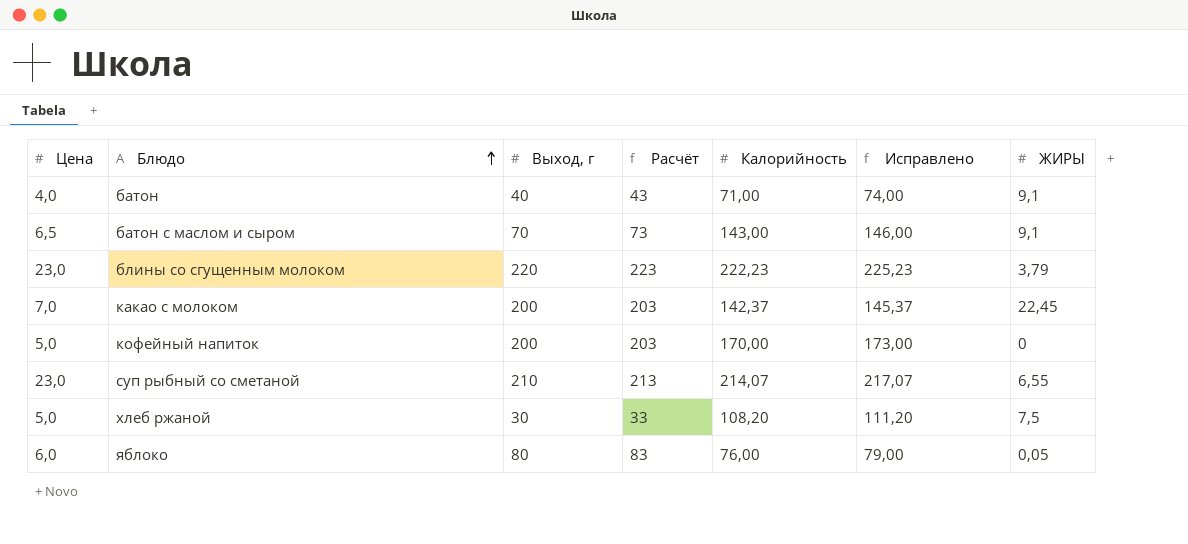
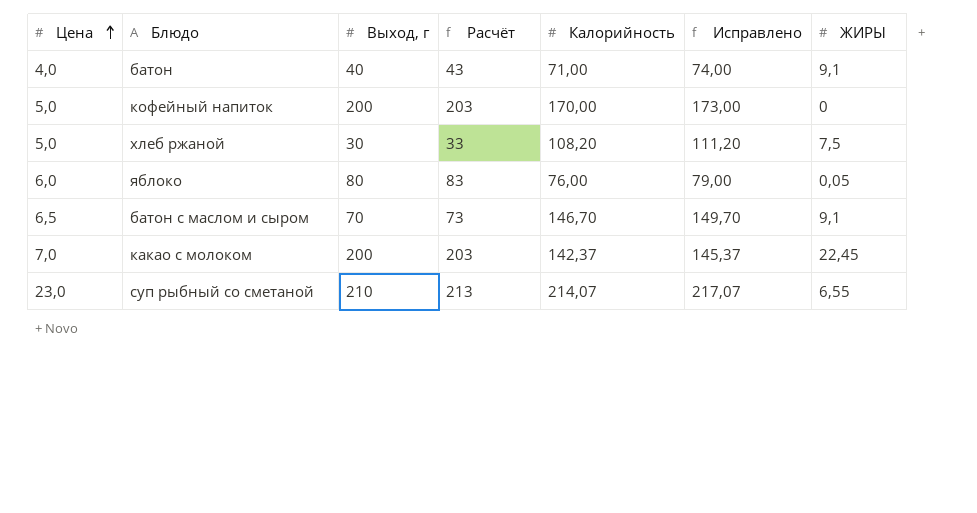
row order: Блюдо ascending -> Цена ascending
row блины со сгущенным молоком: 23,0 | 220 | 223 | 222,23 | 225,23 | 3,79 -> none
батон с маслом и сыром | Калорийность: 143,00 -> 146,70
батон с маслом и сыром | Исправлено: 146,00 -> 149,70

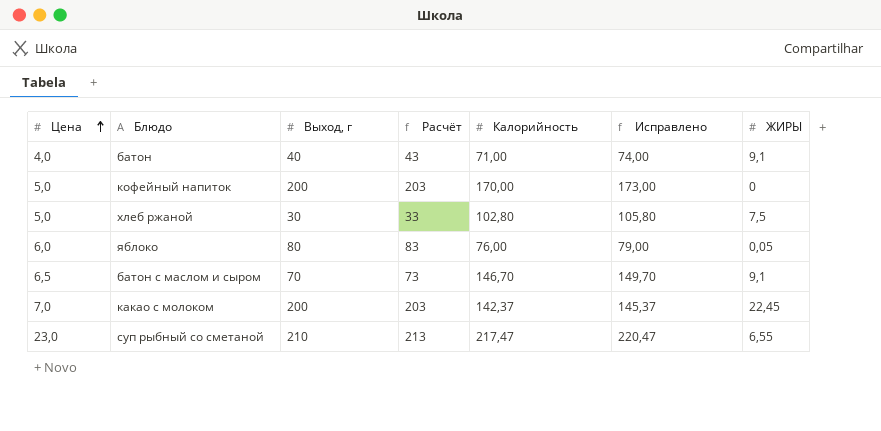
хлеб ржаной | Калорийность: 108,20 -> 102,80
хлеб ржаной | Исправлено: 111,20 -> 105,80
суп рыбный со сметаной | Калорийность: 214,07 -> 217,47
суп рыбный со сметаной | Исправлено: 217,07 -> 220,47

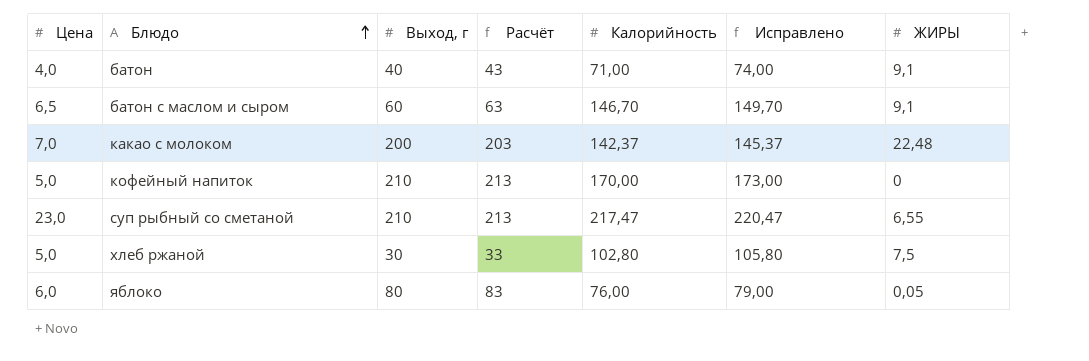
row order: Цена ascending -> Блюдо ascending
батон с маслом и сыром | Выход, г: 70 -> 60
батон с маслом и сыром | Расчёт: 73 -> 63
какао с молоком | ЖИРЫ: 22,45 -> 22,48
кофейный напиток | Выход, г: 200 -> 210
кофейный напиток | Расчёт: 203 -> 213

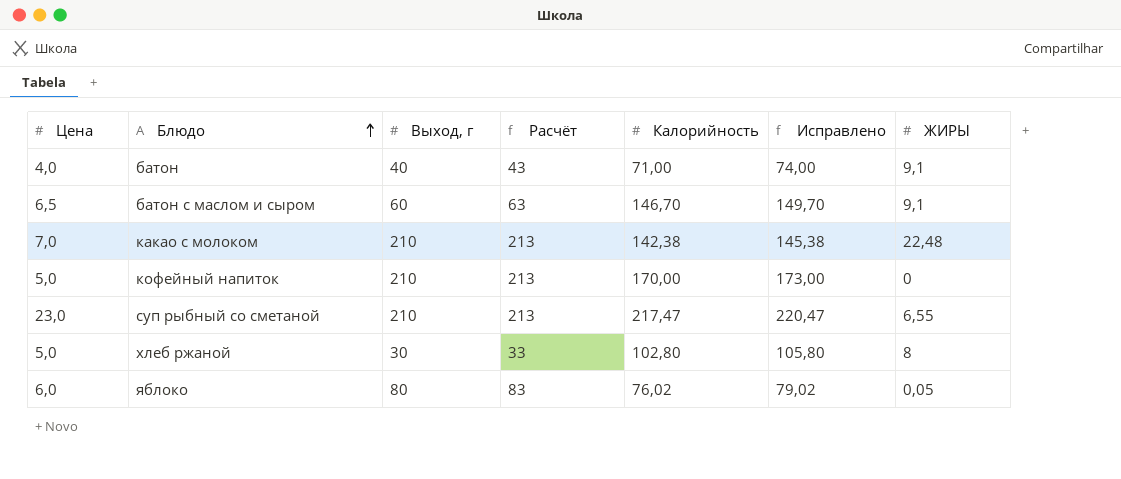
какао с молоком | Выход, г: 200 -> 210
какао с молоком | Расчёт: 203 -> 213
какао с молоком | Калорийность: 142,37 -> 142,38
какао с молоком | Исправлено: 145,37 -> 145,38
хлеб ржаной | ЖИРЫ: 7,5 -> 8
яблоко | Калорийность: 76,00 -> 76,02
яблоко | Исправлено: 79,00 -> 79,02

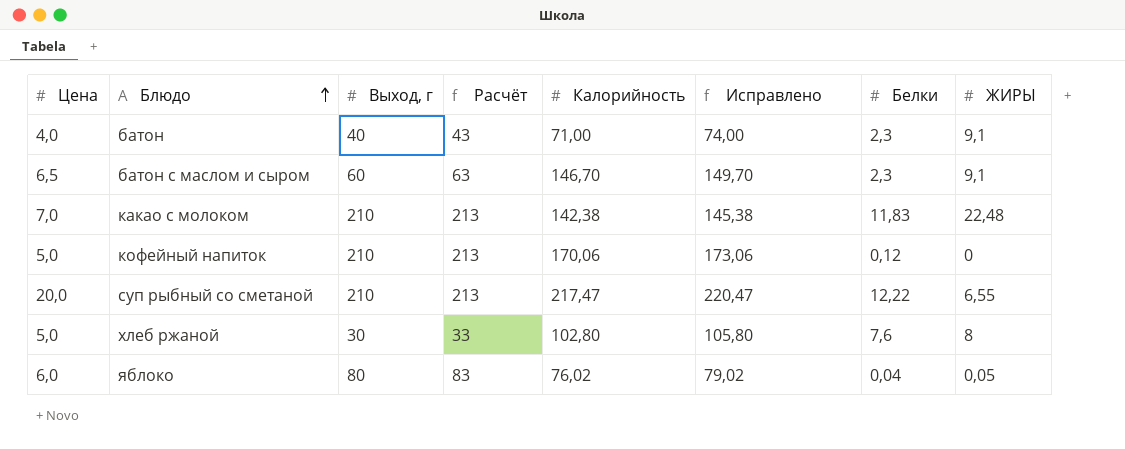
column Белки | position: none -> 7
кофейный напиток | Калорийность: 170,00 -> 170,06
кофейный напиток | Исправлено: 173,00 -> 173,06
суп рыбный со сметаной | Цена: 23,0 -> 20,0

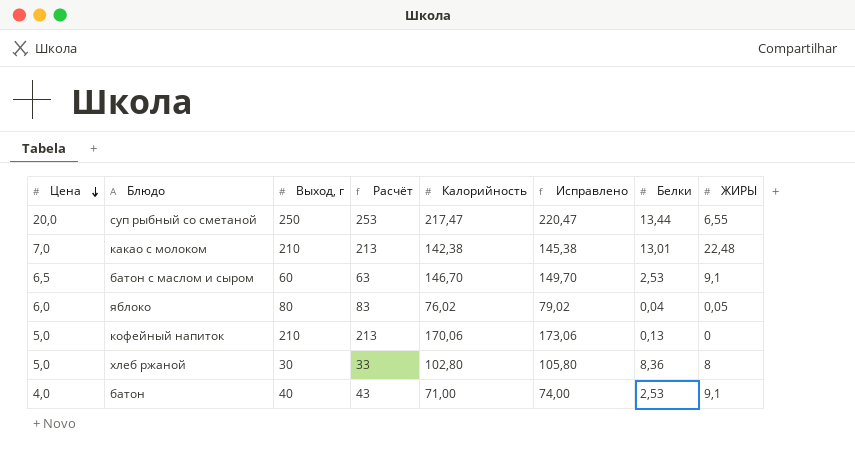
row order: Блюдо ascending -> Цена descending
суп рыбный со сметаной | Выход, г: 210 -> 250
суп рыбный со сметаной | Расчёт: 213 -> 253
суп рыбный со сметаной | Белки: 12,22 -> 13,44
какао с молоком | Белки: 11,83 -> 13,01
батон с маслом и сыром | Белки: 2,3 -> 2,53
кофейный напиток | Белки: 0,12 -> 0,13
хлеб ржаной | Белки: 7,6 -> 8,36
батон | Белки: 2,3 -> 2,53

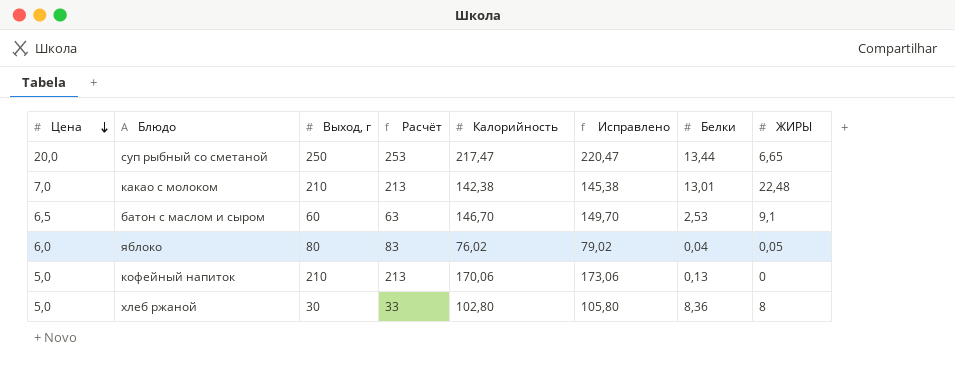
row батон: 4,0 | 40 | 43 | 71,00 | 74,00 | 2,53 | 9,1 -> none
суп рыбный со сметаной | ЖИРЫ: 6,55 -> 6,65

